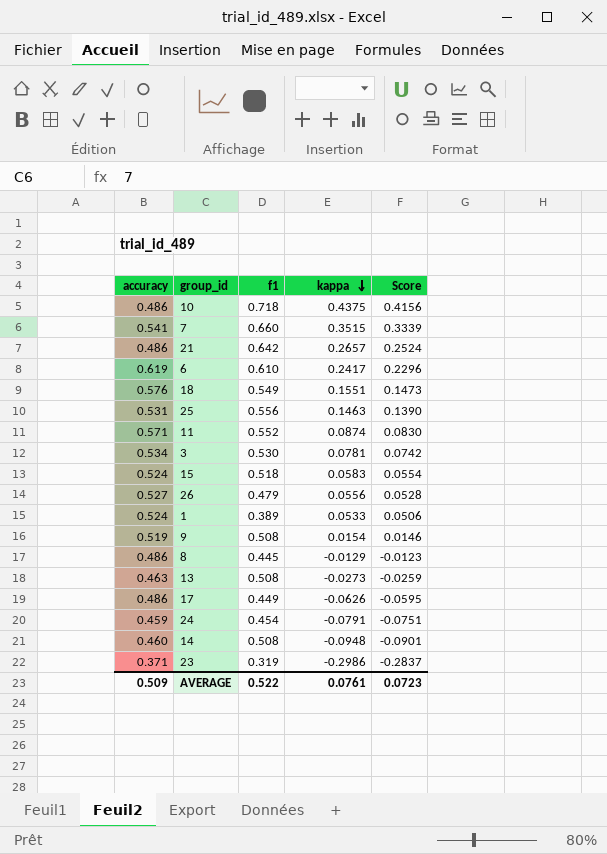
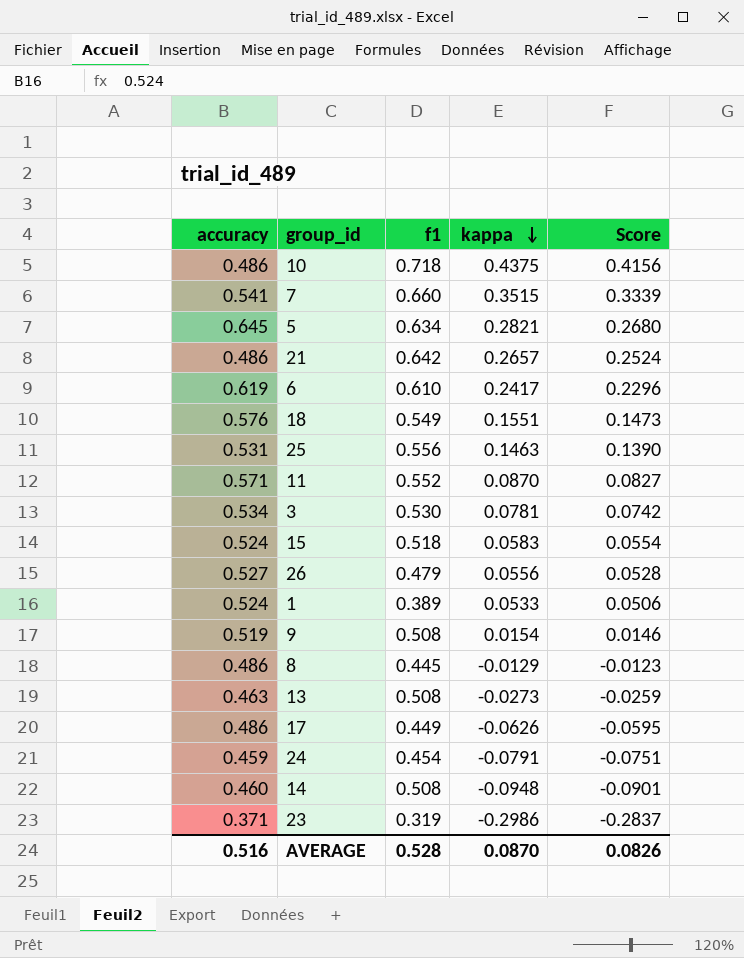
row 5: none -> 0.645 | 0.634 | 0.2821 | 0.2680
11 | kappa: 0.0874 -> 0.0870
11 | Score: 0.0830 -> 0.0827
AVERAGE | accuracy: 0.509 -> 0.516
AVERAGE | f1: 0.522 -> 0.528
AVERAGE | kappa: 0.0761 -> 0.0870
AVERAGE | Score: 0.0723 -> 0.0826

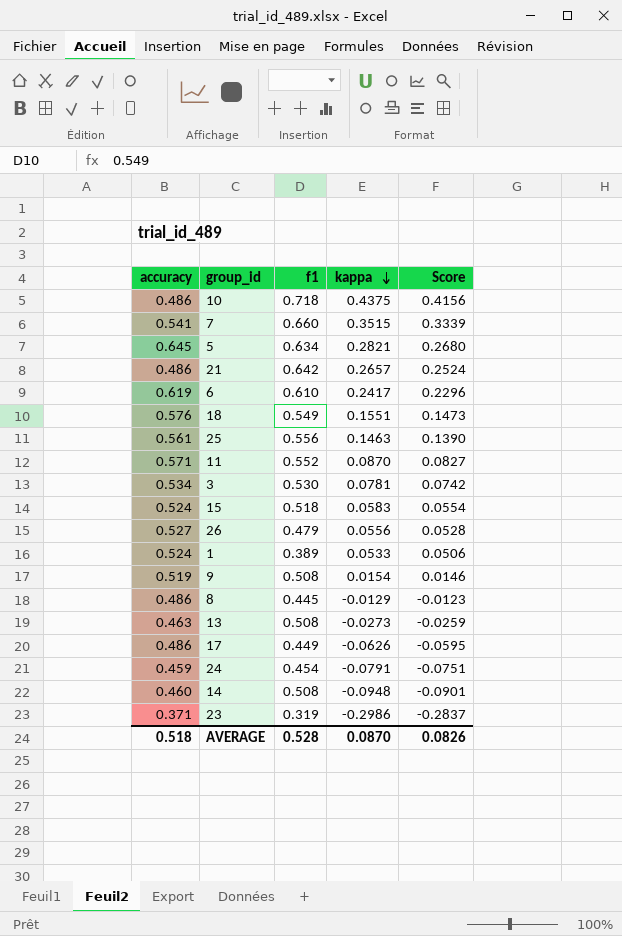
25 | accuracy: 0.531 -> 0.561
AVERAGE | accuracy: 0.516 -> 0.518

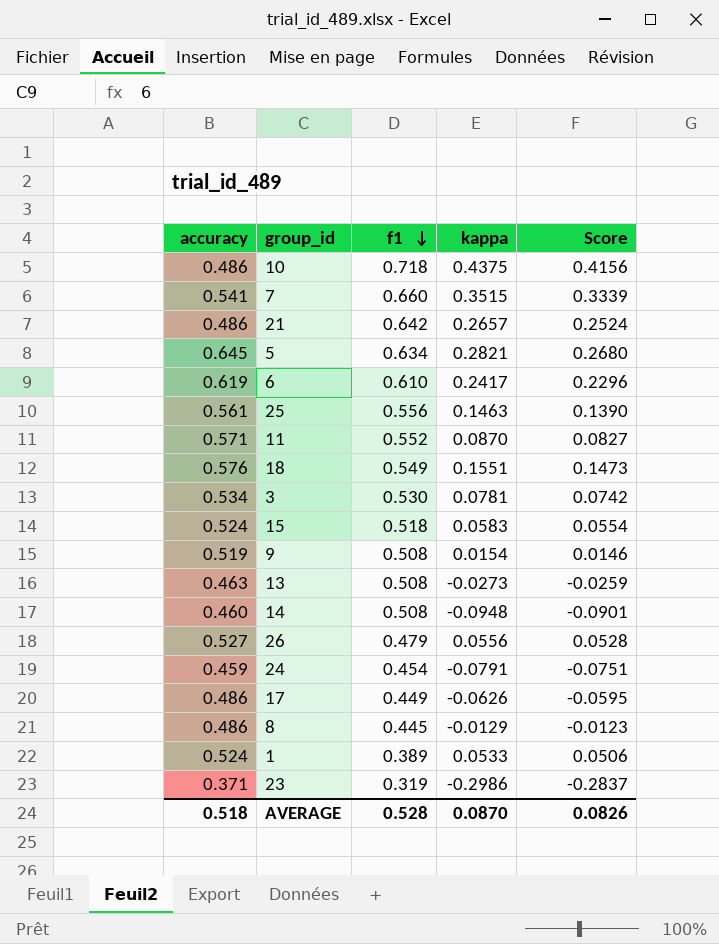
row order: kappa descending -> f1 descending

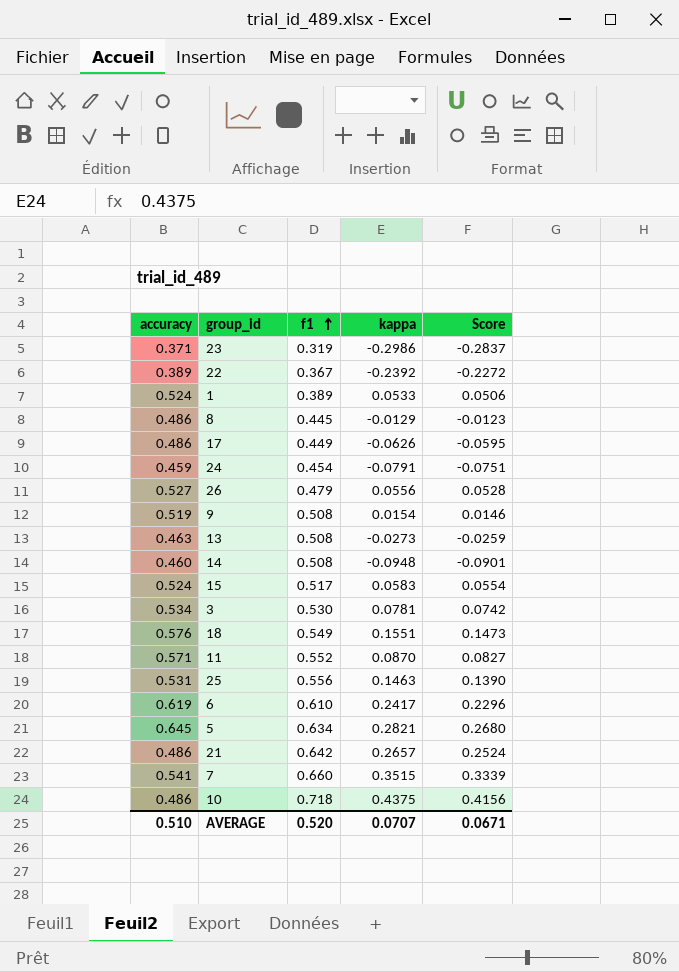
row order: f1 descending -> f1 ascending
row 22: none -> 0.389 | 0.367 | -0.2392 | -0.2272
15 | f1: 0.518 -> 0.517
25 | accuracy: 0.561 -> 0.531
AVERAGE | accuracy: 0.518 -> 0.510
AVERAGE | f1: 0.528 -> 0.520
AVERAGE | kappa: 0.0870 -> 0.0707
AVERAGE | Score: 0.0826 -> 0.0671

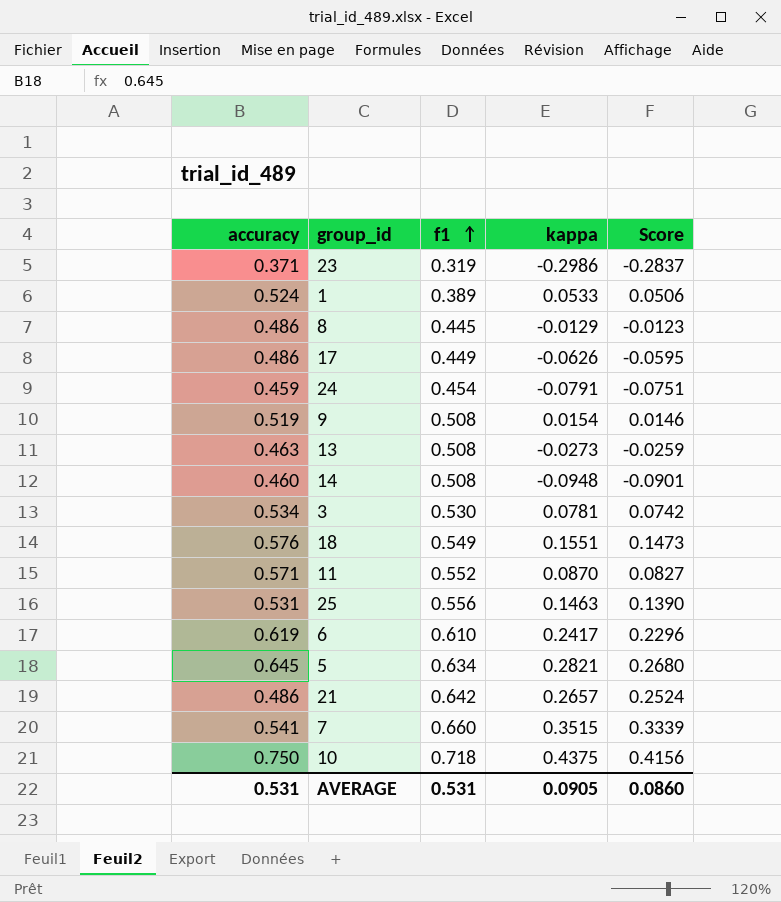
row 22: 0.389 | 0.367 | -0.2392 | -0.2272 -> none
row 26: 0.527 | 0.479 | 0.0556 | 0.0528 -> none
row 15: 0.524 | 0.517 | 0.0583 | 0.0554 -> none
10 | accuracy: 0.486 -> 0.750
AVERAGE | accuracy: 0.510 -> 0.531
AVERAGE | f1: 0.520 -> 0.531
AVERAGE | kappa: 0.0707 -> 0.0905
AVERAGE | Score: 0.0671 -> 0.0860

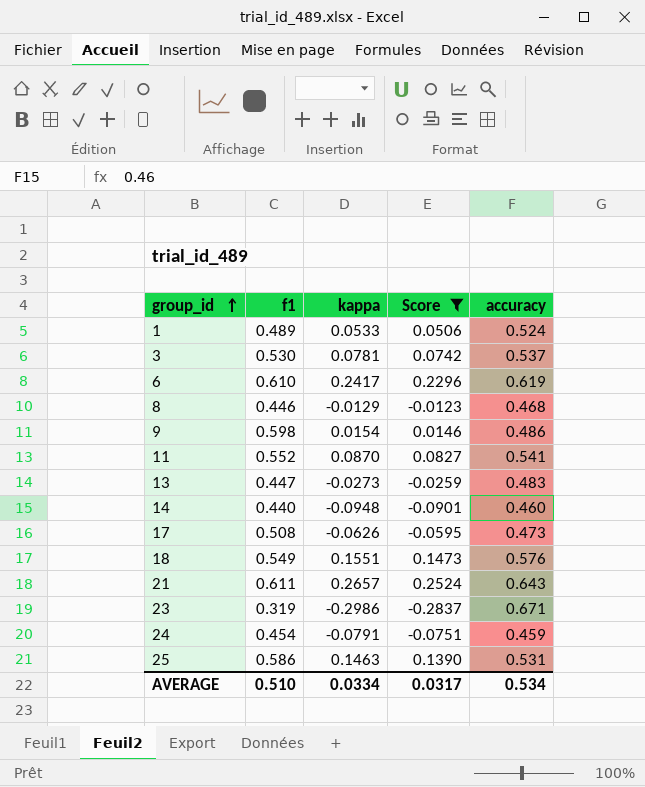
filter: none -> Score <= 0.2524
row order: f1 ascending -> group_id ascending
column accuracy | position: 1 -> 5
1 | f1: 0.389 -> 0.489
3 | accuracy: 0.534 -> 0.537
8 | f1: 0.445 -> 0.446
8 | accuracy: 0.486 -> 0.468
9 | f1: 0.508 -> 0.598
9 | accuracy: 0.519 -> 0.486
11 | accuracy: 0.571 -> 0.541
13 | f1: 0.508 -> 0.447
13 | accuracy: 0.463 -> 0.483
14 | f1: 0.508 -> 0.440
17 | f1: 0.449 -> 0.508
17 | accuracy: 0.486 -> 0.473
21 | f1: 0.642 -> 0.611
21 | accuracy: 0.486 -> 0.643
23 | accuracy: 0.371 -> 0.671
25 | f1: 0.556 -> 0.586
AVERAGE | f1: 0.531 -> 0.510
AVERAGE | kappa: 0.0905 -> 0.0334
AVERAGE | Score: 0.0860 -> 0.0317
AVERAGE | accuracy: 0.531 -> 0.534

